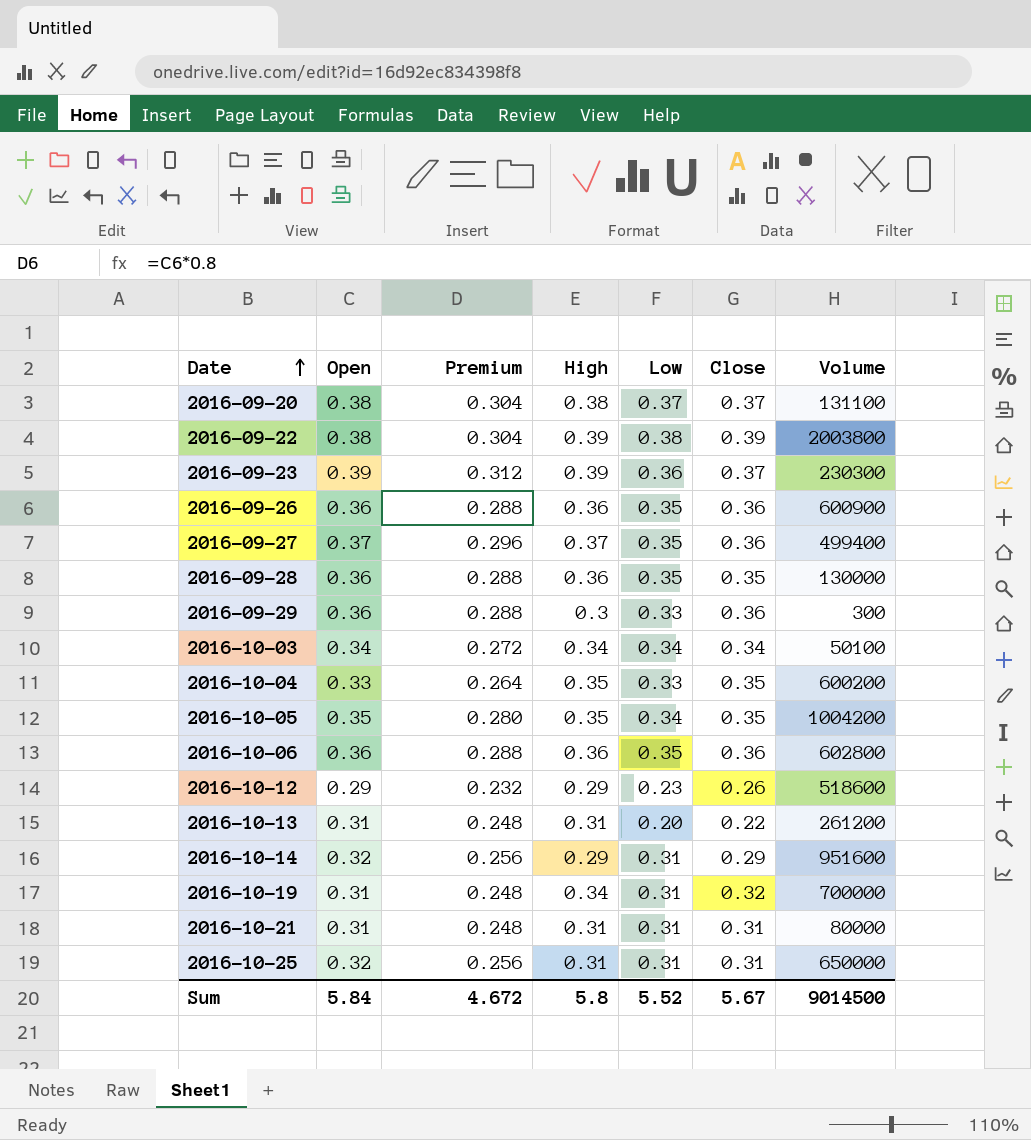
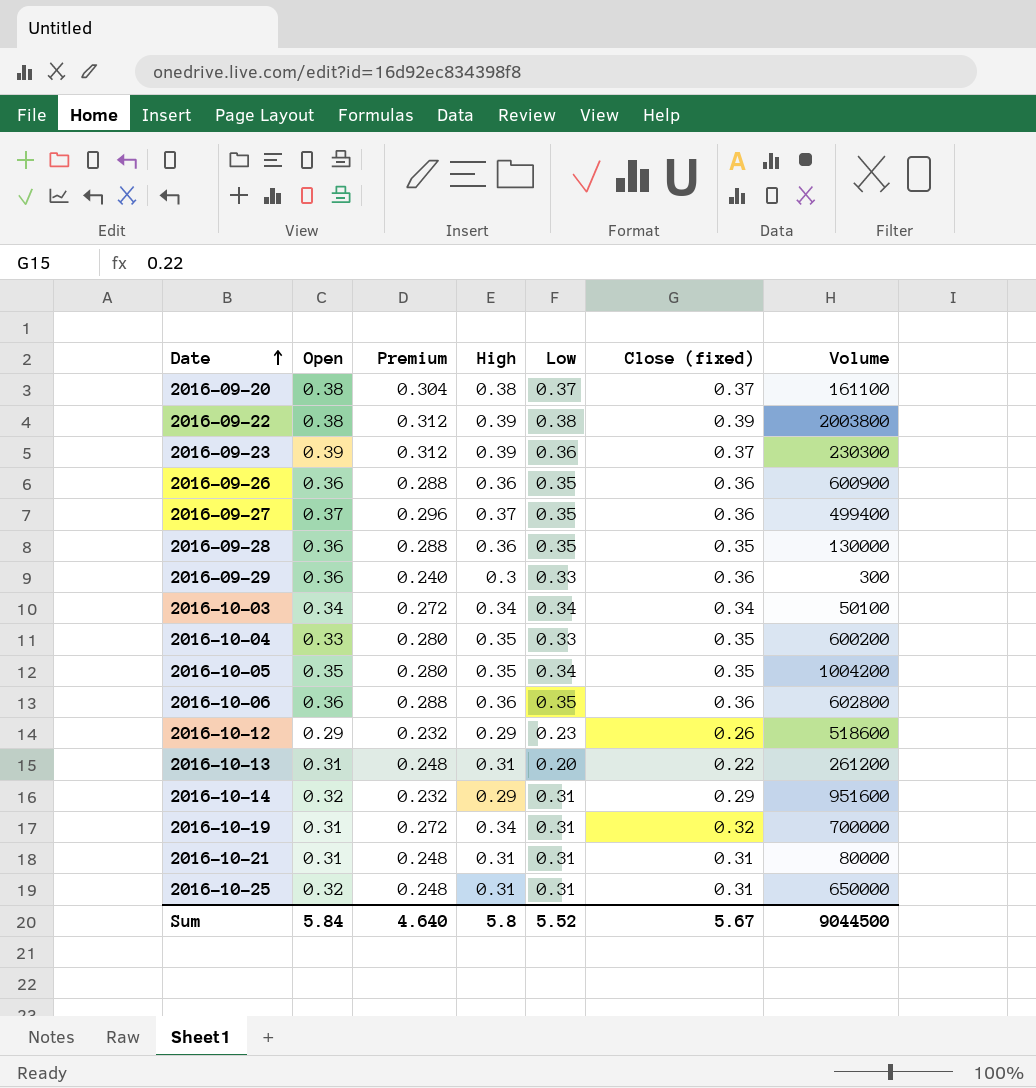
column Premium | formula: [Open] * 0.8 -> [High] * 0.8
column name: Close -> Close (fixed)
2016-09-20 | Volume: 131100 -> 161100
Sum | Premium: 4.672 -> 4.640
Sum | Volume: 9014500 -> 9044500

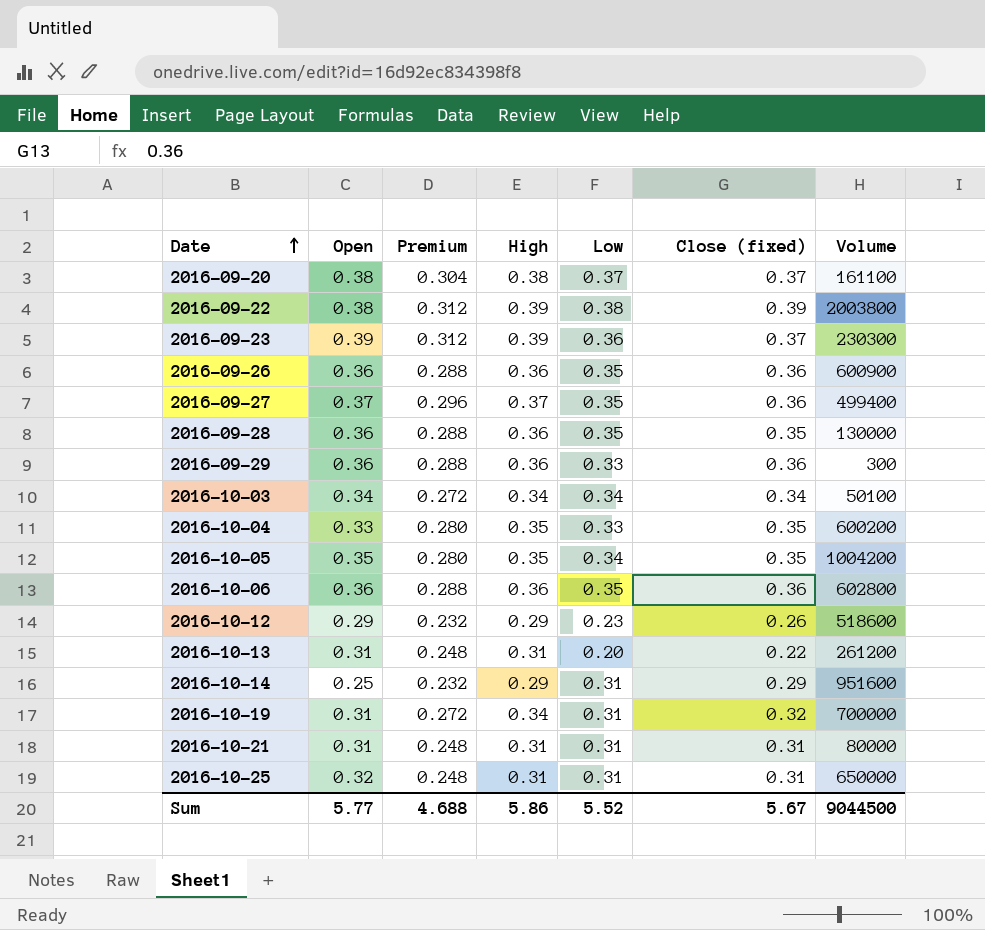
2016-09-29 | Premium: 0.240 -> 0.288
2016-09-29 | High: 0.3 -> 0.36
2016-10-14 | Open: 0.32 -> 0.25
Sum | Open: 5.84 -> 5.77
Sum | Premium: 4.640 -> 4.688
Sum | High: 5.8 -> 5.86

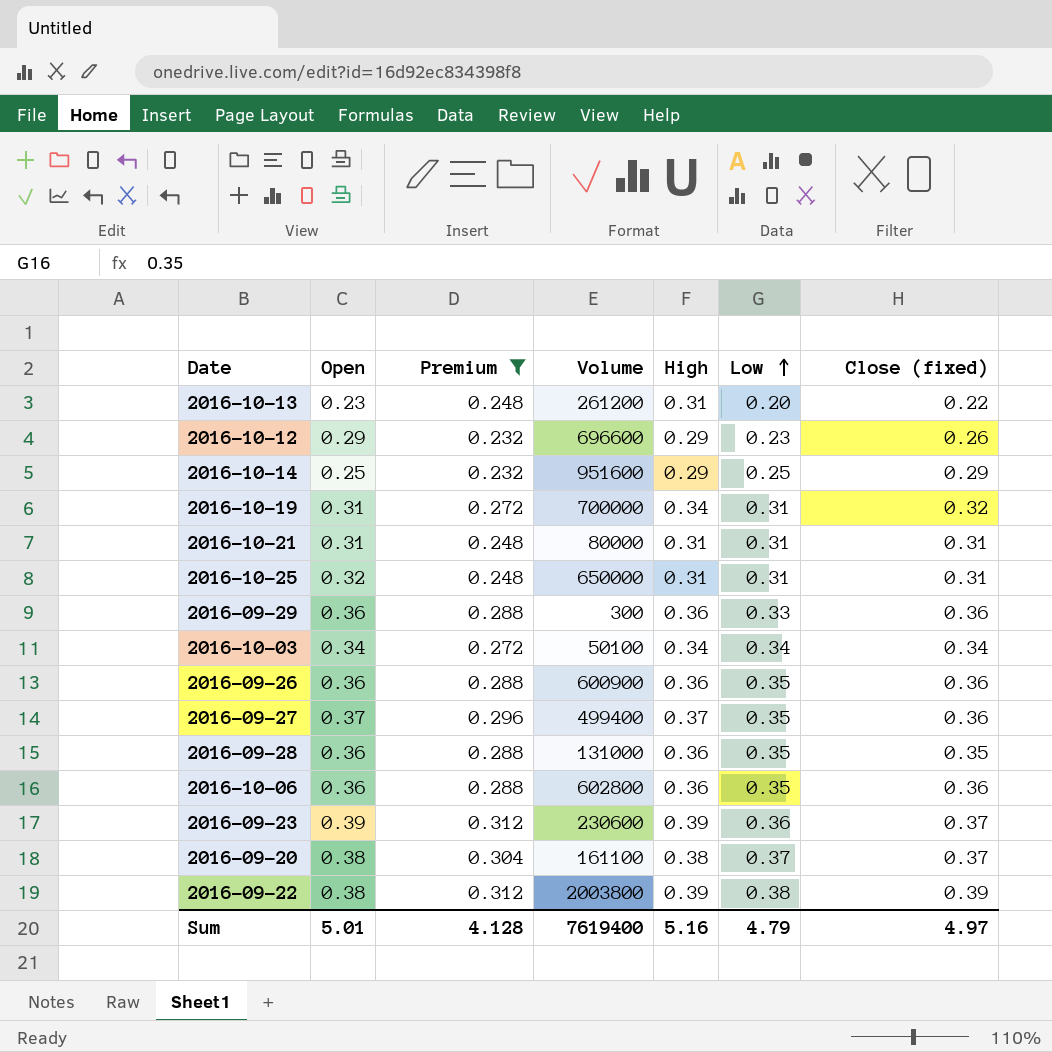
filter: none -> Premium != 0.280
row order: Date ascending -> Low ascending
column Volume | position: 7 -> 4
2016-10-13 | Open: 0.31 -> 0.23
2016-10-12 | Volume: 518600 -> 696600
2016-10-14 | Low: 0.31 -> 0.25
2016-09-28 | Volume: 130000 -> 131000
2016-09-23 | Volume: 230300 -> 230600
Sum | Open: 5.77 -> 5.01
Sum | Premium: 4.688 -> 4.128
Sum | Volume: 9044500 -> 7619400
Sum | High: 5.86 -> 5.16
Sum | Low: 5.52 -> 4.79
Sum | Close (fixed): 5.67 -> 4.97

